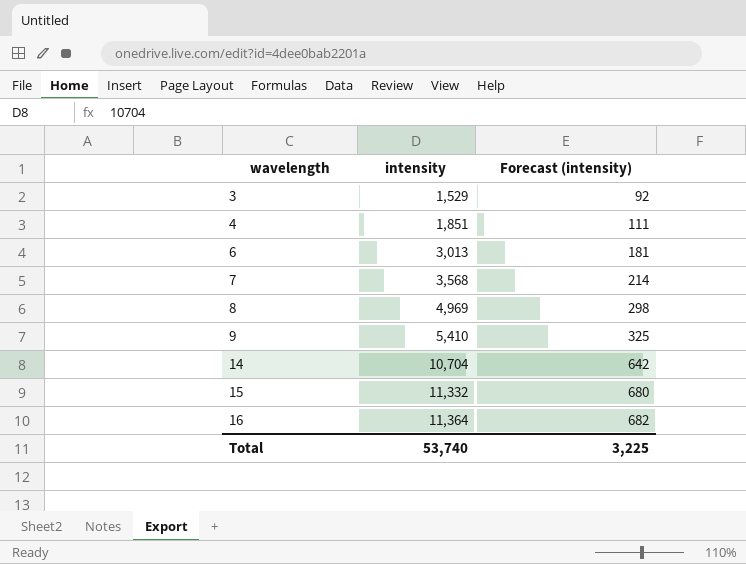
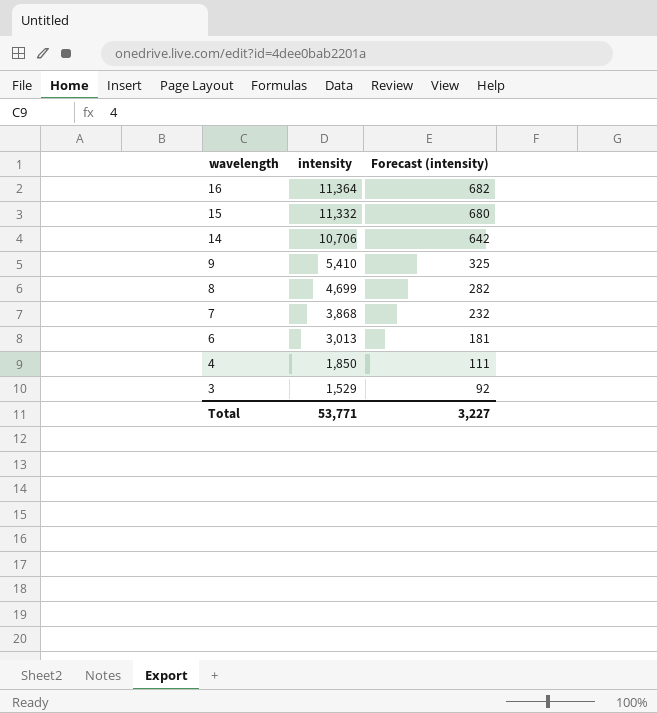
row order: wavelength ascending -> wavelength descending
14 | intensity: 10,704 -> 10,706
8 | intensity: 4,969 -> 4,699
8 | Forecast (intensity): 298 -> 282
7 | intensity: 3,568 -> 3,868
7 | Forecast (intensity): 214 -> 232
4 | intensity: 1,851 -> 1,850
Total | intensity: 53,740 -> 53,771
Total | Forecast (intensity): 3,225 -> 3,227

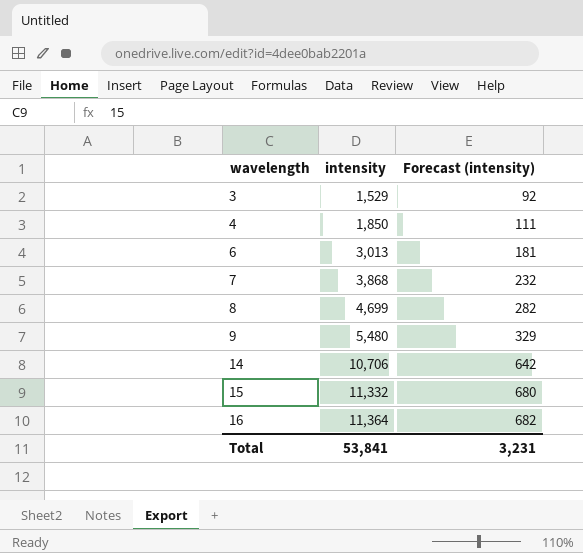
row order: wavelength descending -> wavelength ascending
9 | intensity: 5,410 -> 5,480
9 | Forecast (intensity): 325 -> 329
Total | intensity: 53,771 -> 53,841
Total | Forecast (intensity): 3,227 -> 3,231

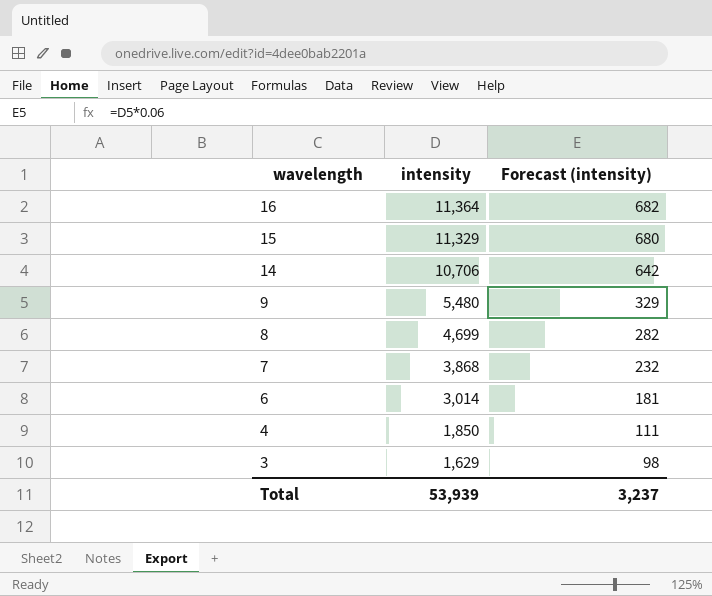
row order: wavelength ascending -> wavelength descending
15 | intensity: 11,332 -> 11,329
6 | intensity: 3,013 -> 3,014
3 | intensity: 1,529 -> 1,629
3 | Forecast (intensity): 92 -> 98
Total | intensity: 53,841 -> 53,939
Total | Forecast (intensity): 3,231 -> 3,237

